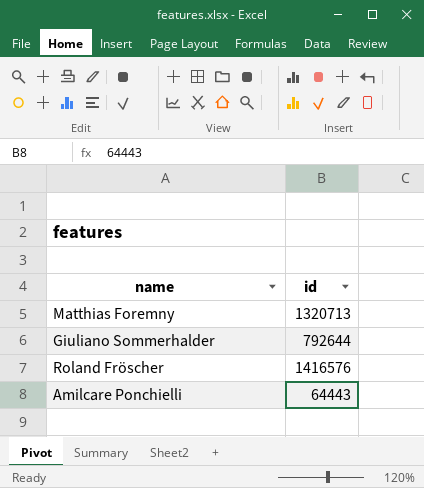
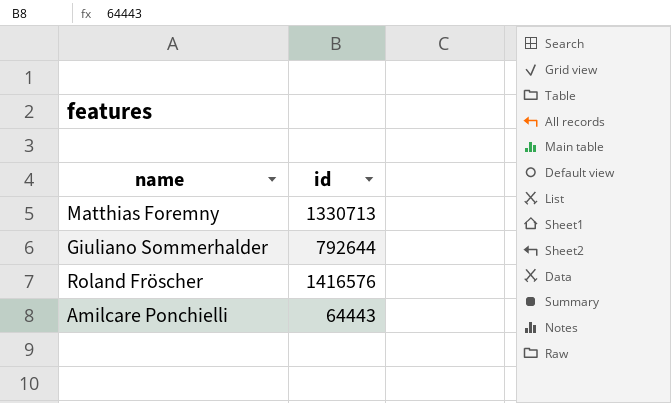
Matthias Foremny | id: 1320713 -> 1330713

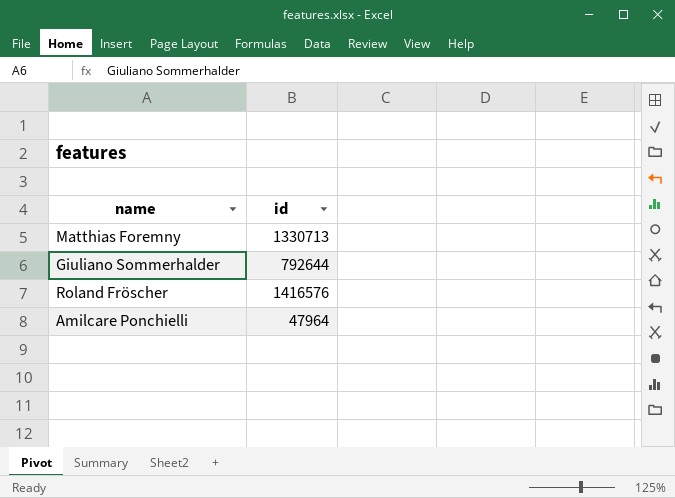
Amilcare Ponchielli | id: 64443 -> 47964

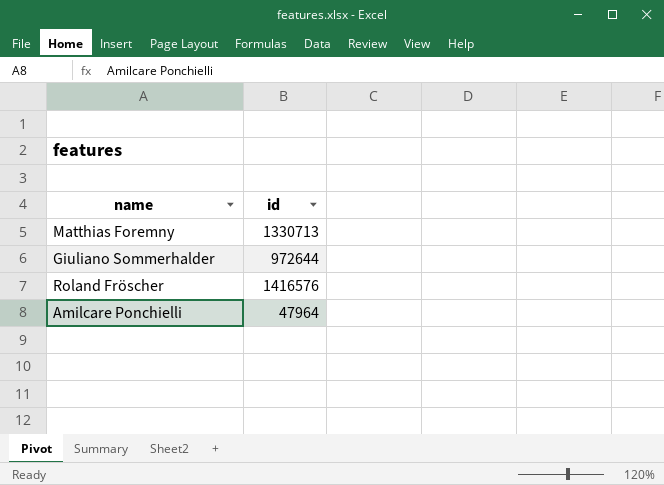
Giuliano Sommerhalder | id: 792644 -> 972644

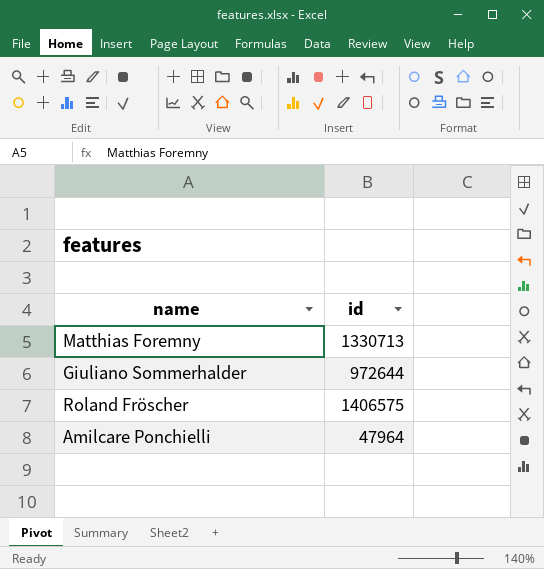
Roland Fröscher | id: 1416576 -> 1406575

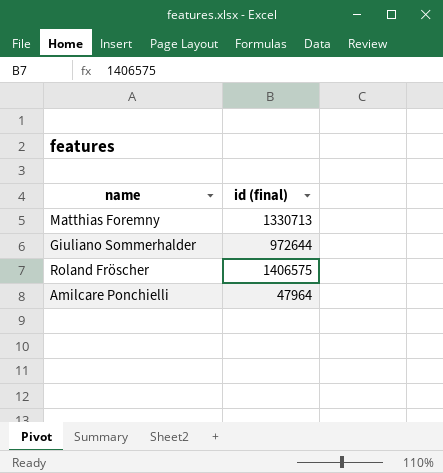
column name: id -> id (final)

